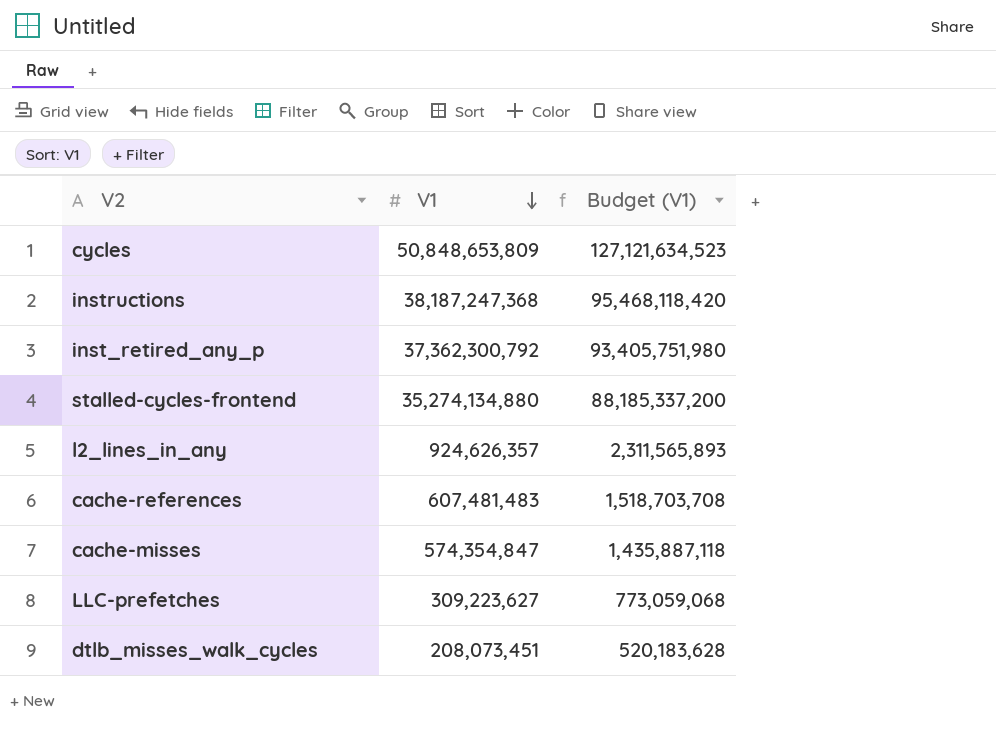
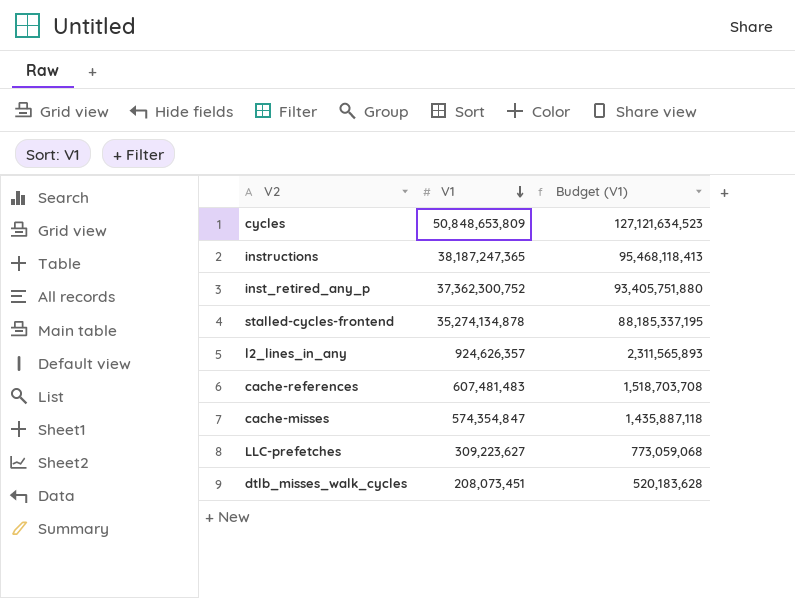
instructions | V1: 38,187,247,368 -> 38,187,247,365
instructions | Budget (V1): 95,468,118,420 -> 95,468,118,413
inst_retired_any_p | V1: 37,362,300,792 -> 37,362,300,752
inst_retired_any_p | Budget (V1): 93,405,751,980 -> 93,405,751,880
stalled-cycles-frontend | V1: 35,274,134,880 -> 35,274,134,878
stalled-cycles-frontend | Budget (V1): 88,185,337,200 -> 88,185,337,195

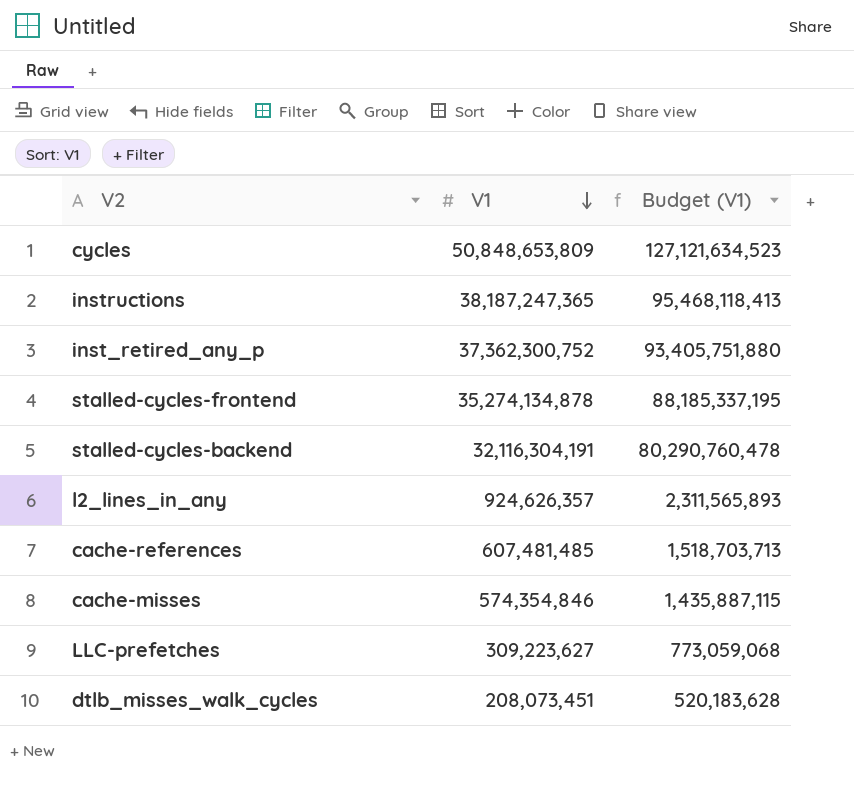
row stalled-cycles-backend: none -> 32,116,304,191 | 80,290,760,478
cache-references | V1: 607,481,483 -> 607,481,485
cache-references | Budget (V1): 1,518,703,708 -> 1,518,703,713
cache-misses | V1: 574,354,847 -> 574,354,846
cache-misses | Budget (V1): 1,435,887,118 -> 1,435,887,115

